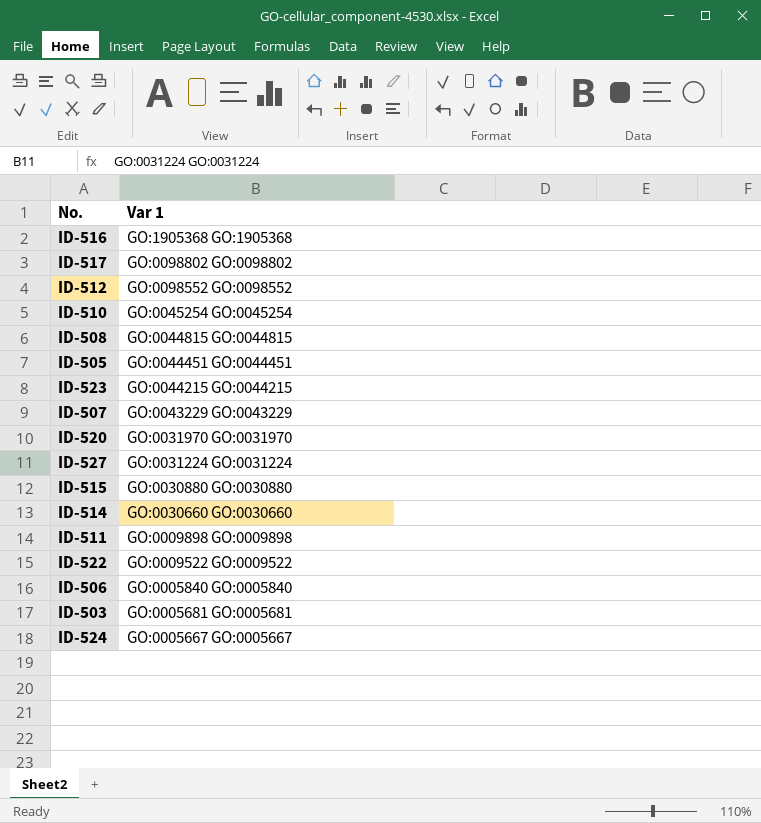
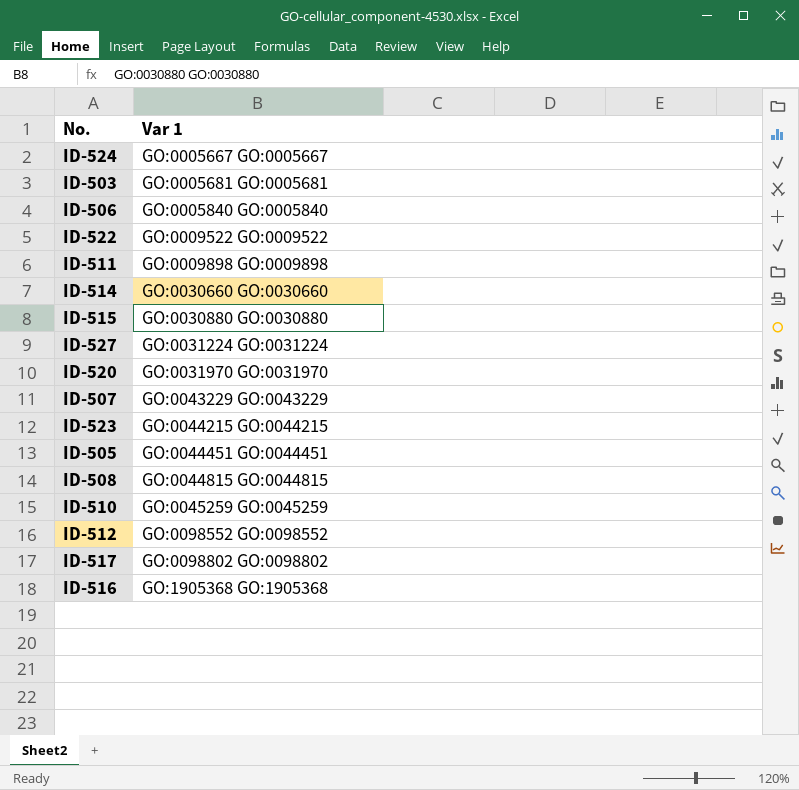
row order: Var 1 descending -> Var 1 ascending
ID-510 | Var 1: GO:0045254 GO:0045254 -> GO:0045259 GO:0045259

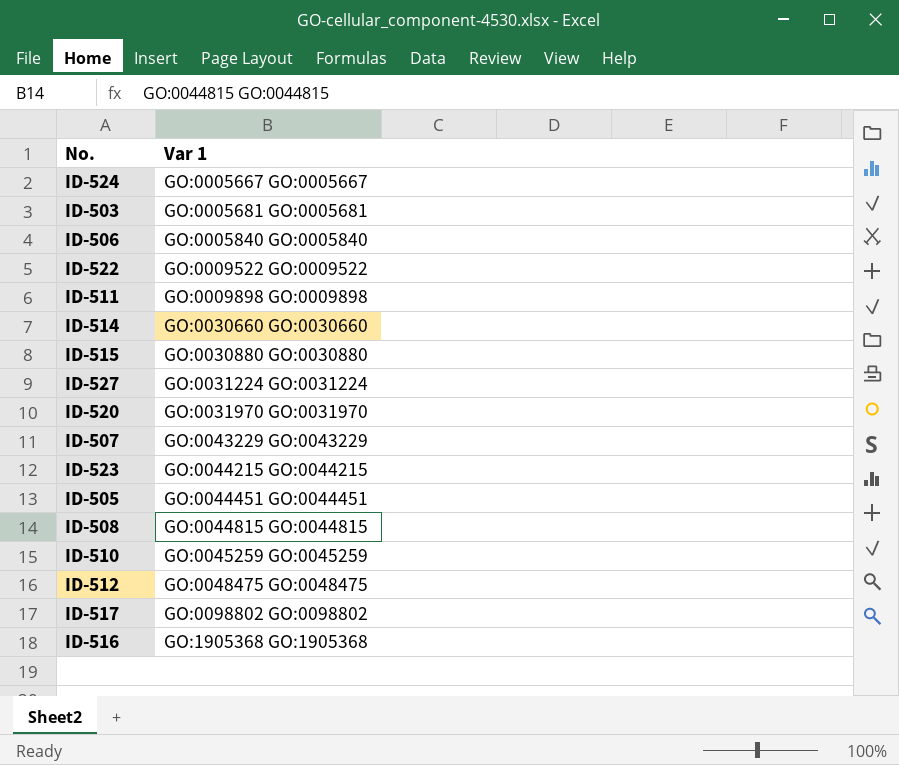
ID-512 | Var 1: GO:0098552 GO:0098552 -> GO:0048475 GO:0048475

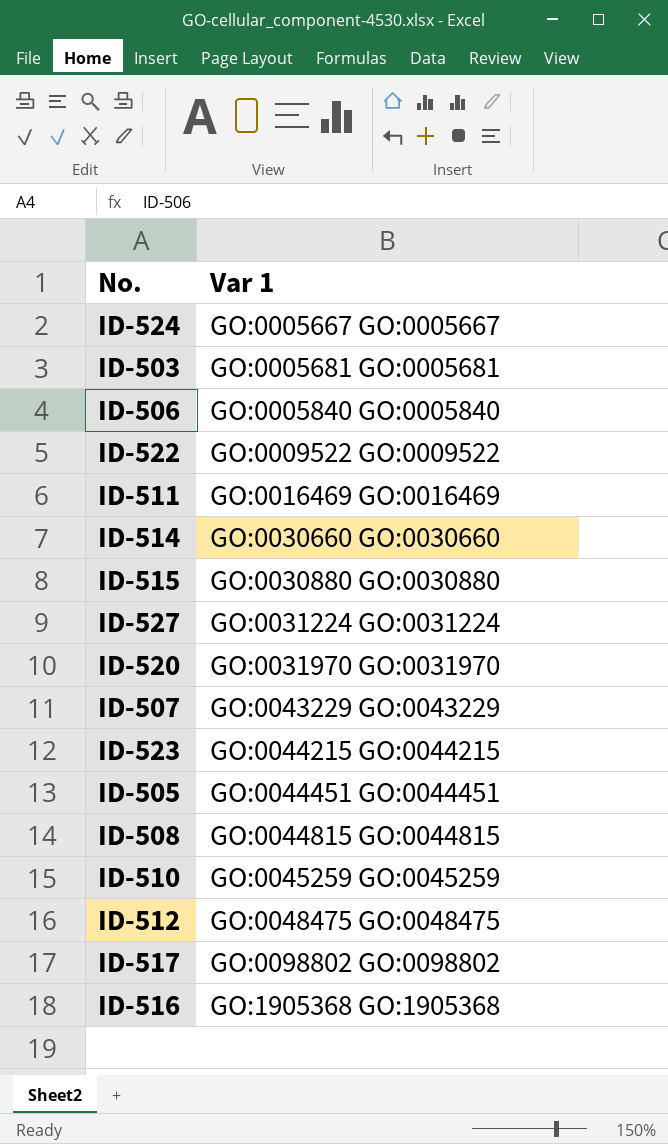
ID-511 | Var 1: GO:0009898 GO:0009898 -> GO:0016469 GO:0016469

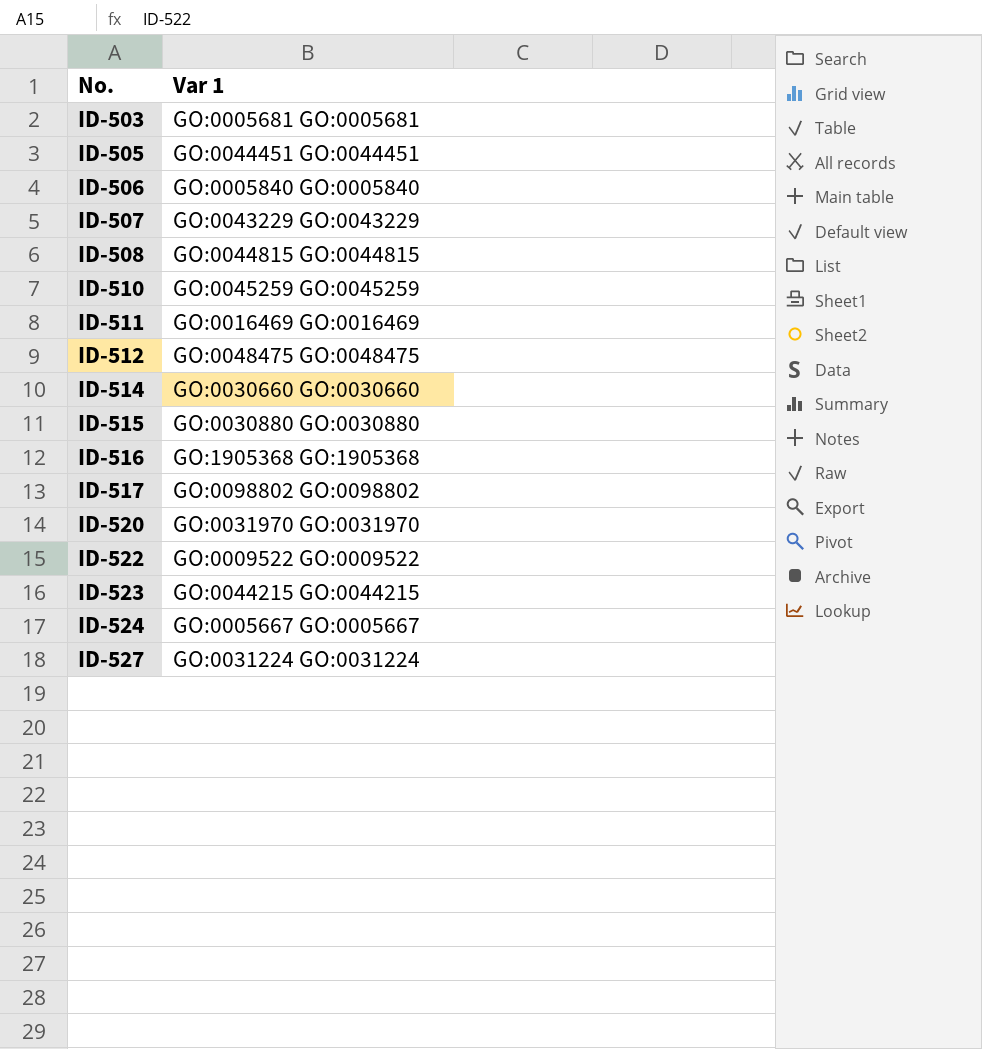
row order: Var 1 ascending -> No. ascending

